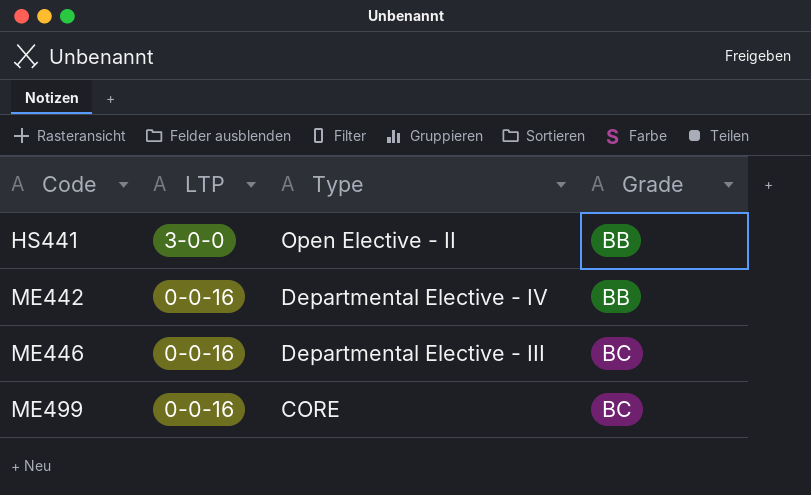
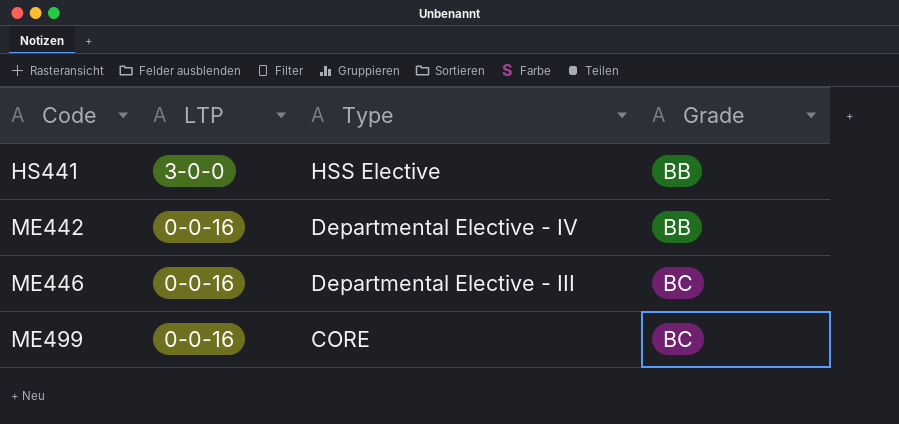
HS441 | Type: Open Elective - II -> HSS Elective

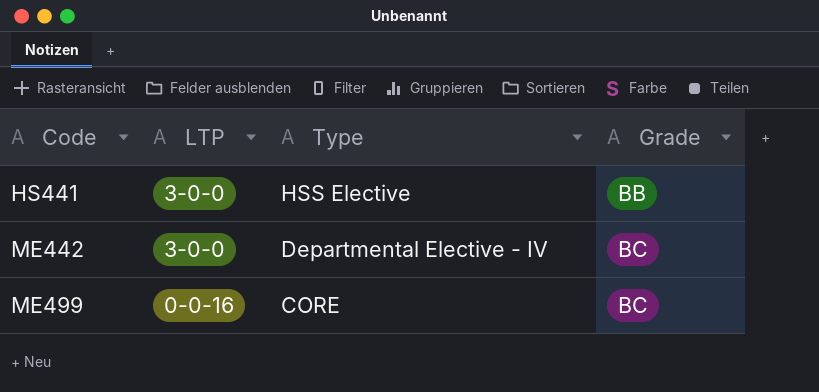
row ME446: 0-0-16 | Departmental Elective - III | BC -> none
ME442 | LTP: 0-0-16 -> 3-0-0
ME442 | Grade: BB -> BC

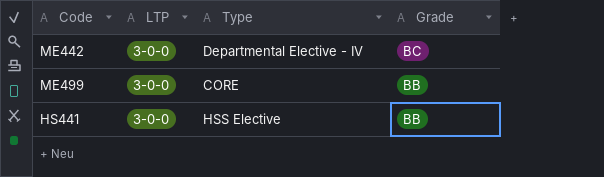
row order: Code ascending -> Grade descending
ME499 | LTP: 0-0-16 -> 3-0-0
ME499 | Grade: BC -> BB

